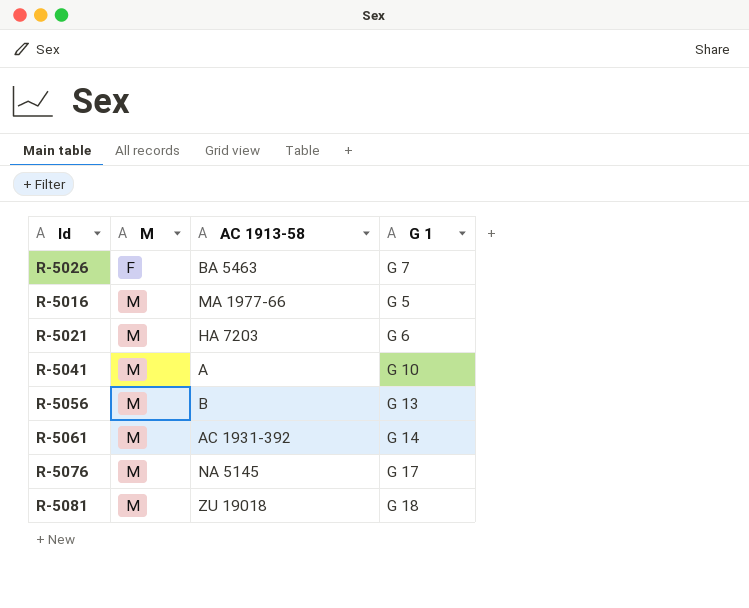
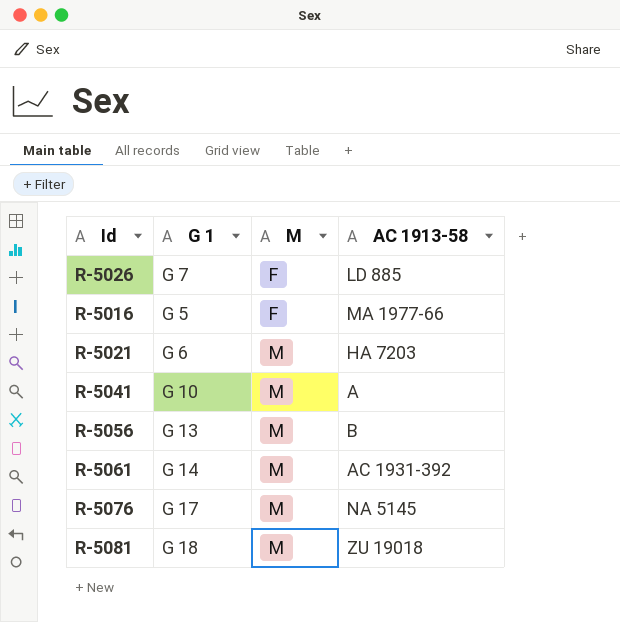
column G 1 | position: 4 -> 2
R-5026 | AC 1913-58: BA 5463 -> LD 885
R-5016 | M: M -> F

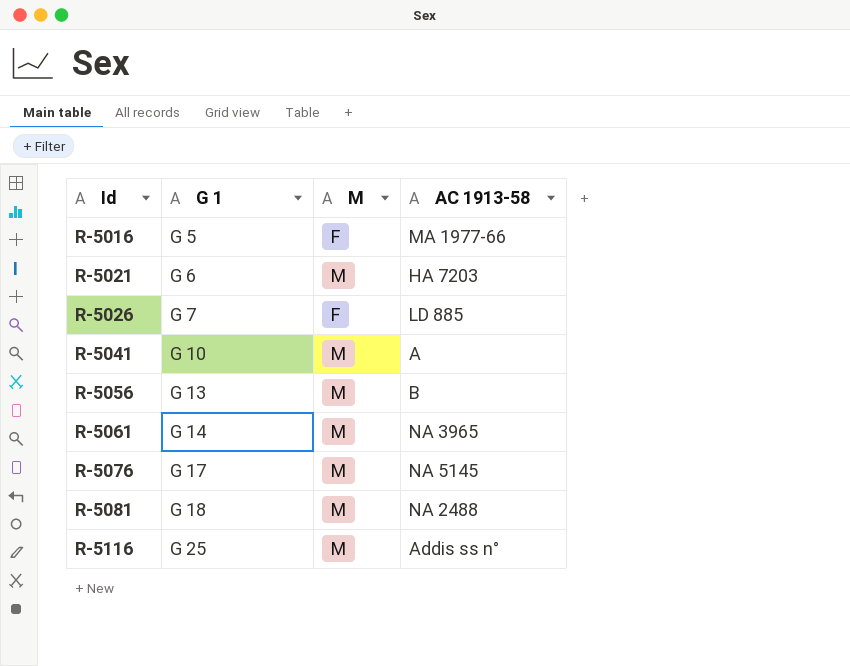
row order: M ascending -> Id ascending
R-5061 | AC 1913-58: AC 1931-392 -> NA 3965
R-5081 | AC 1913-58: ZU 19018 -> NA 2488
row R-5116: none -> G 25 | M | Addis ss n°

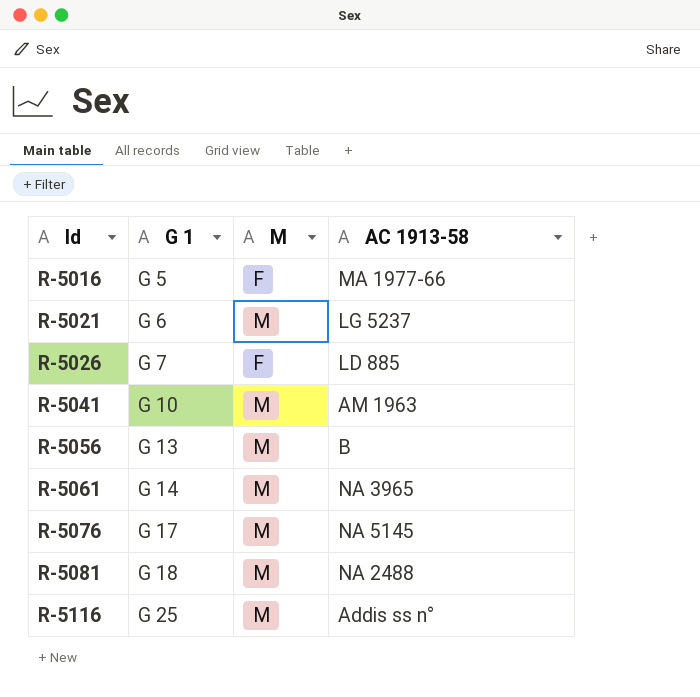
R-5021 | AC 1913-58: HA 7203 -> LG 5237
R-5041 | AC 1913-58: A -> AM 1963

